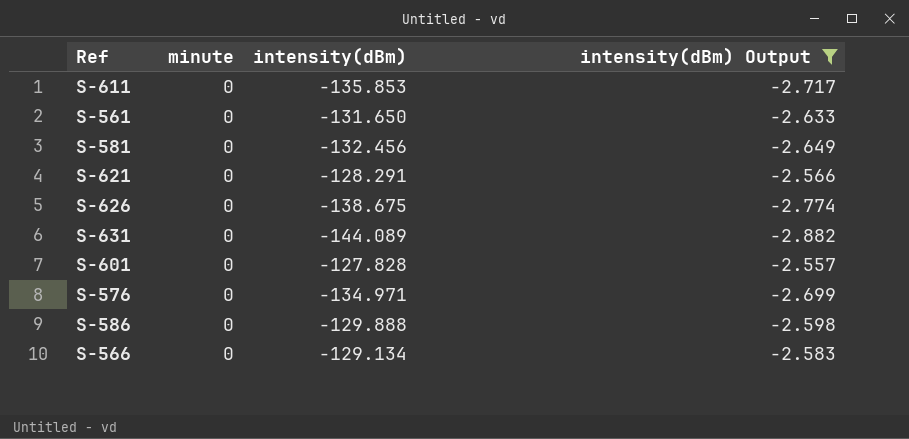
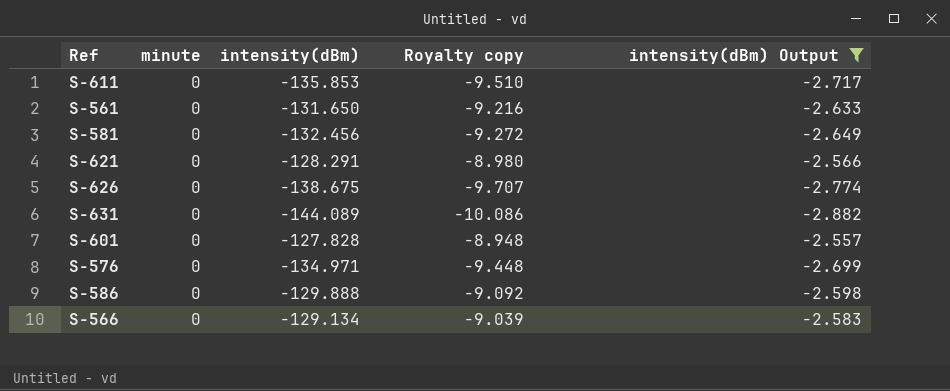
column Royalty copy | formula: none -> [intensity(dBm)] * 0.07

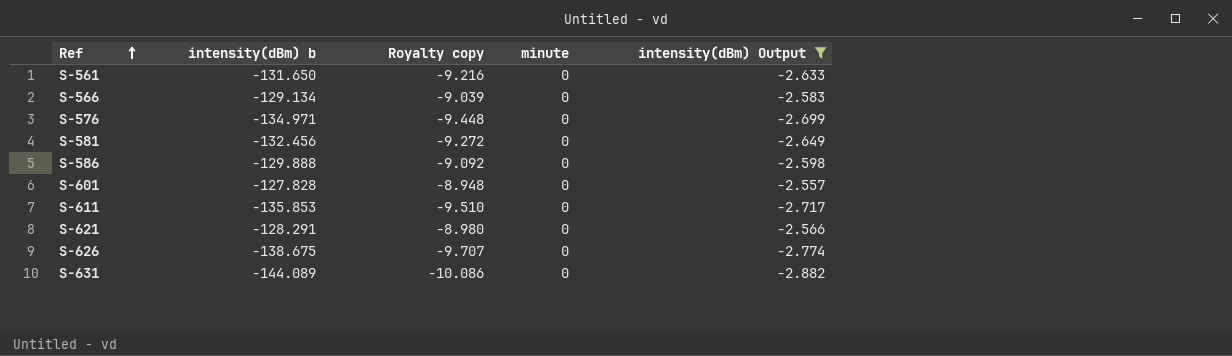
row order: none -> Ref ascending
column name: intensity(dBm) -> intensity(dBm) b
column minute | position: 2 -> 4

